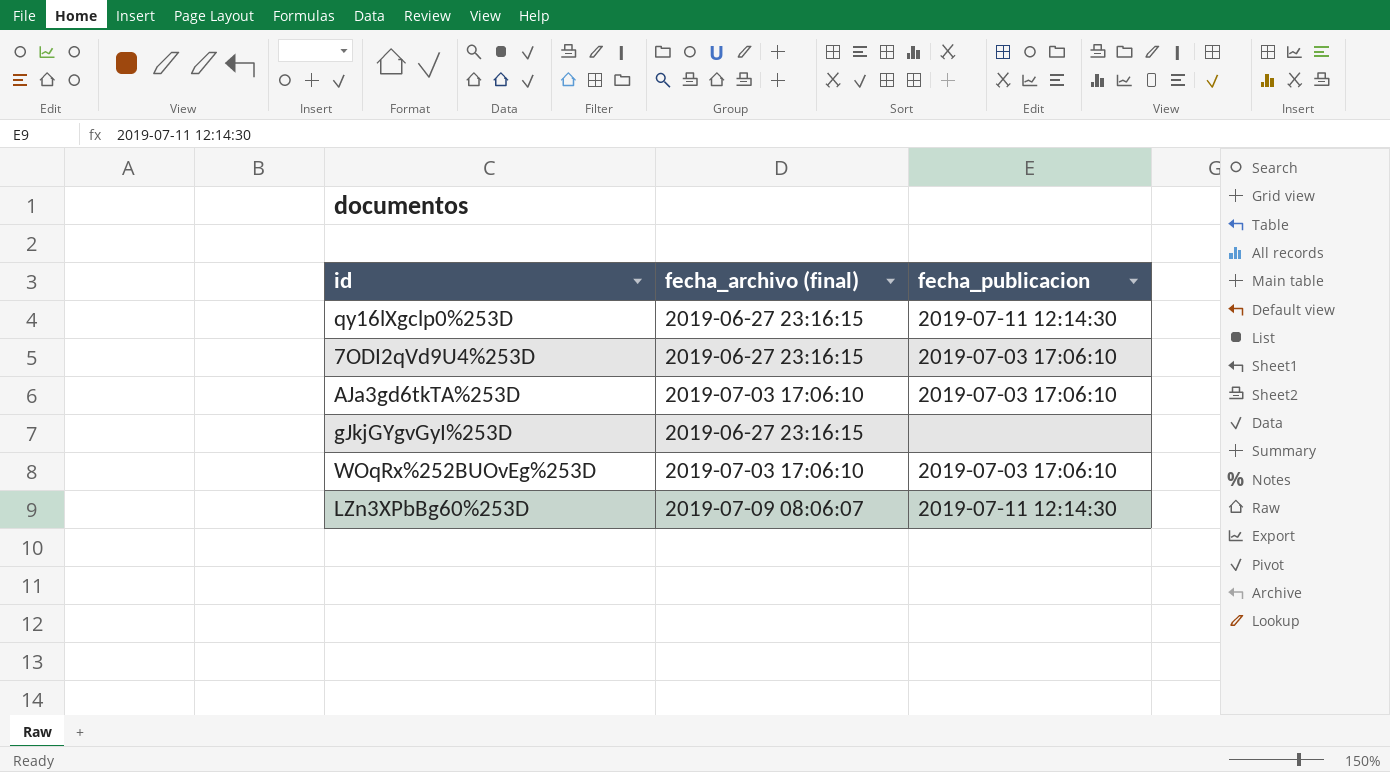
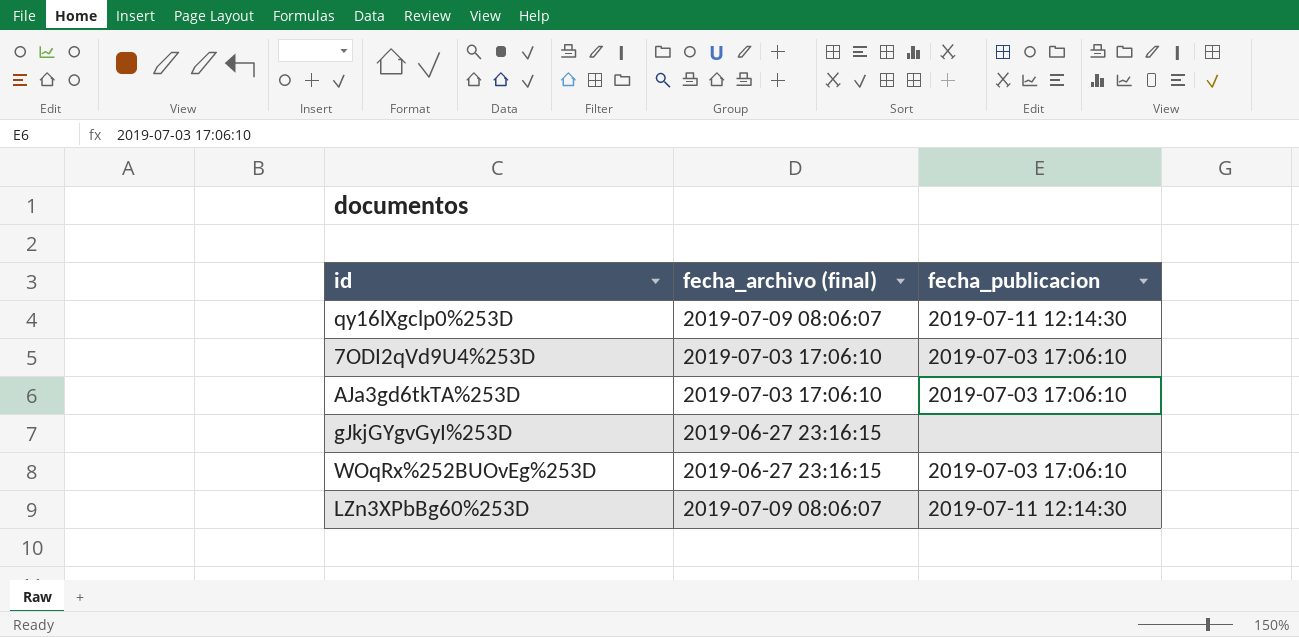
qy16lXgclp0%253D | fecha_archivo (final): 2019-06-27 23:16:15 -> 2019-07-09 08:06:07
7ODI2qVd9U4%253D | fecha_archivo (final): 2019-06-27 23:16:15 -> 2019-07-03 17:06:10
WOqRx%252BUOvEg%253D | fecha_archivo (final): 2019-07-03 17:06:10 -> 2019-06-27 23:16:15

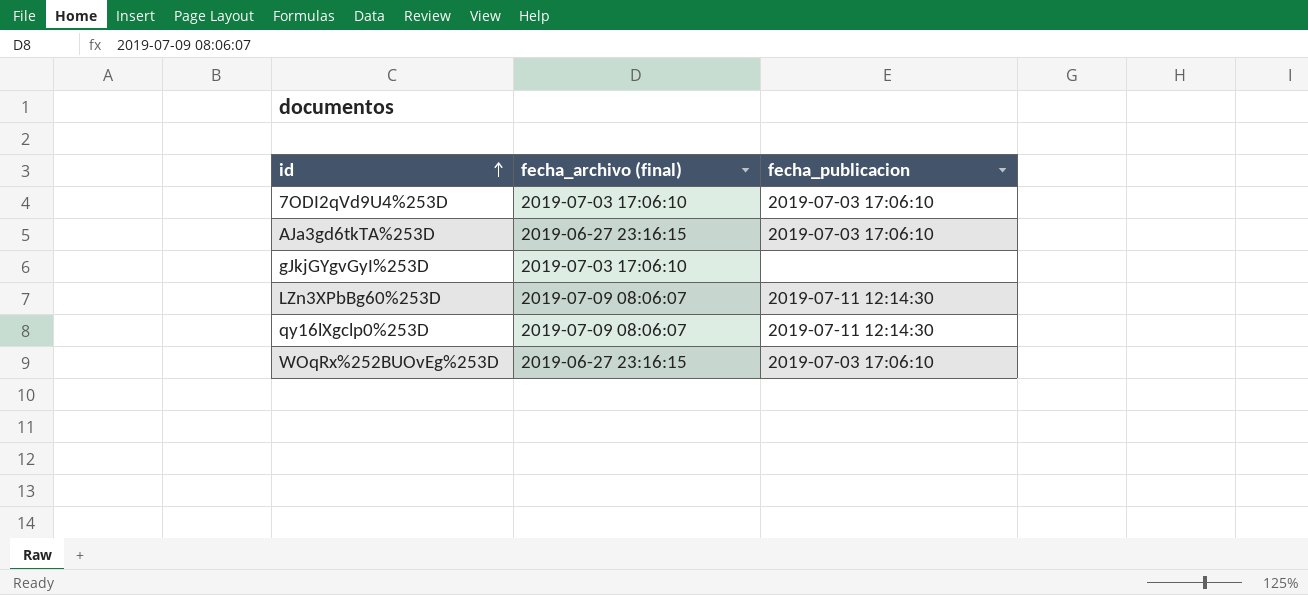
row order: none -> id ascending
AJa3gd6tkTA%253D | fecha_archivo (final): 2019-07-03 17:06:10 -> 2019-06-27 23:16:15
gJkjGYgvGyI%253D | fecha_archivo (final): 2019-06-27 23:16:15 -> 2019-07-03 17:06:10

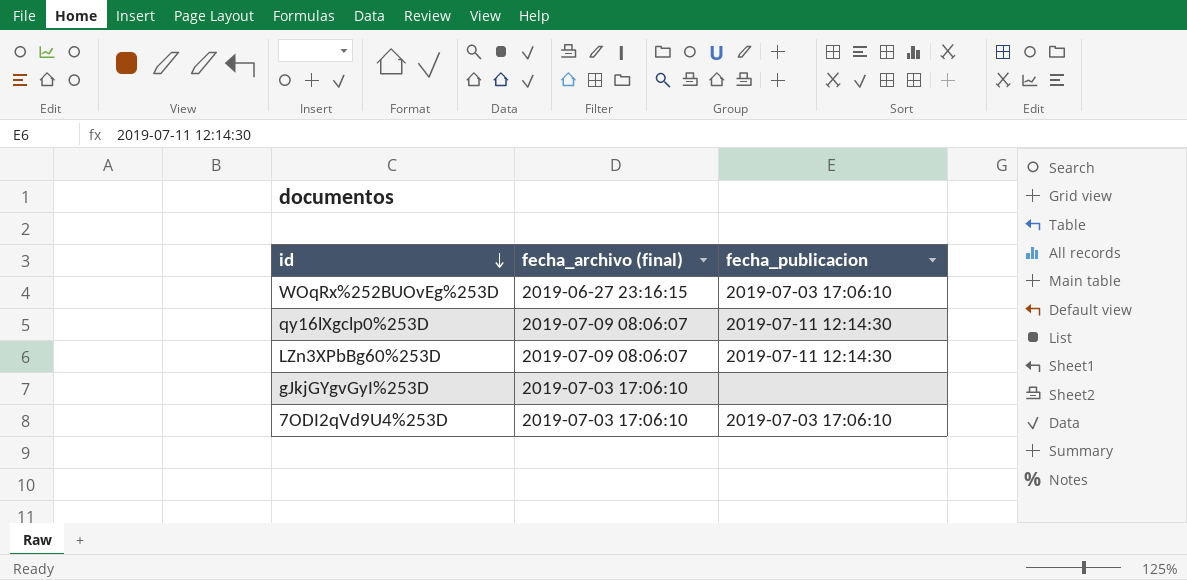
row order: id ascending -> id descending
row AJa3gd6tkTA%253D: 2019-06-27 23:16:15 | 2019-07-03 17:06:10 -> none

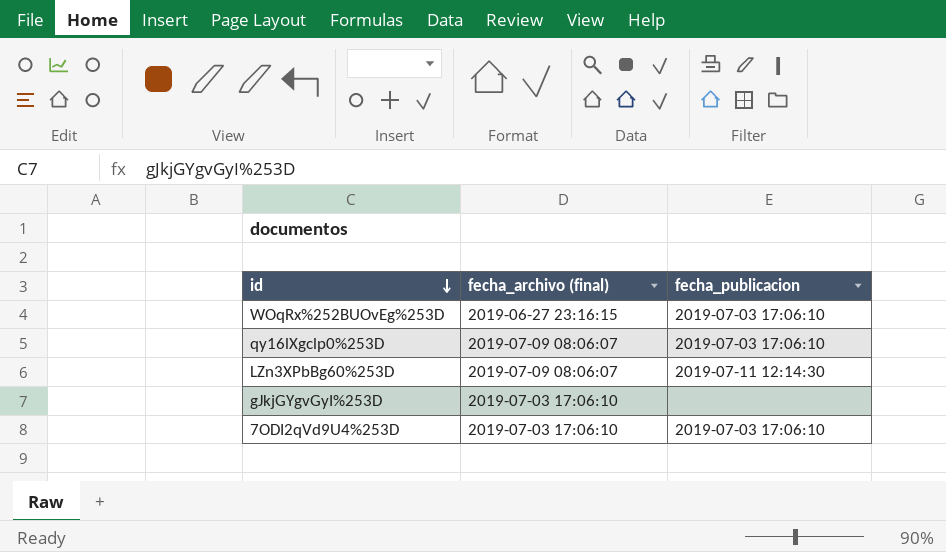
qy16lXgclp0%253D | fecha_publicacion: 2019-07-11 12:14:30 -> 2019-07-03 17:06:10

